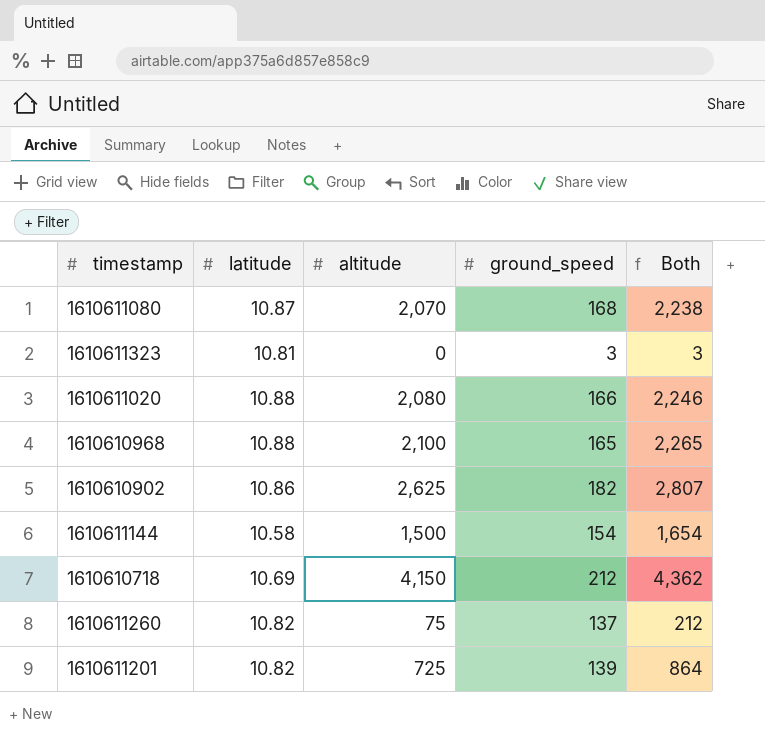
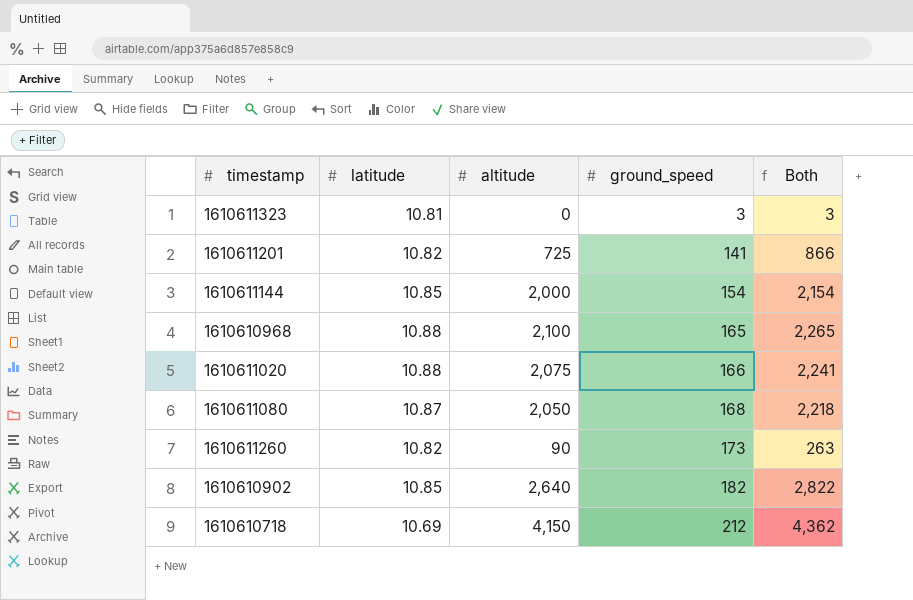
row order: none -> ground_speed ascending
1610611201 | ground_speed: 139 -> 141
1610611201 | Both: 864 -> 866
1610611144 | latitude: 10.58 -> 10.85
1610611144 | altitude: 1,500 -> 2,000
1610611144 | Both: 1,654 -> 2,154
1610611020 | altitude: 2,080 -> 2,075
1610611020 | Both: 2,246 -> 2,241
1610611080 | altitude: 2,070 -> 2,050
1610611080 | Both: 2,238 -> 2,218
1610611260 | altitude: 75 -> 90
1610611260 | ground_speed: 137 -> 173
1610611260 | Both: 212 -> 263
1610610902 | latitude: 10.86 -> 10.85
1610610902 | altitude: 2,625 -> 2,640
1610610902 | Both: 2,807 -> 2,822

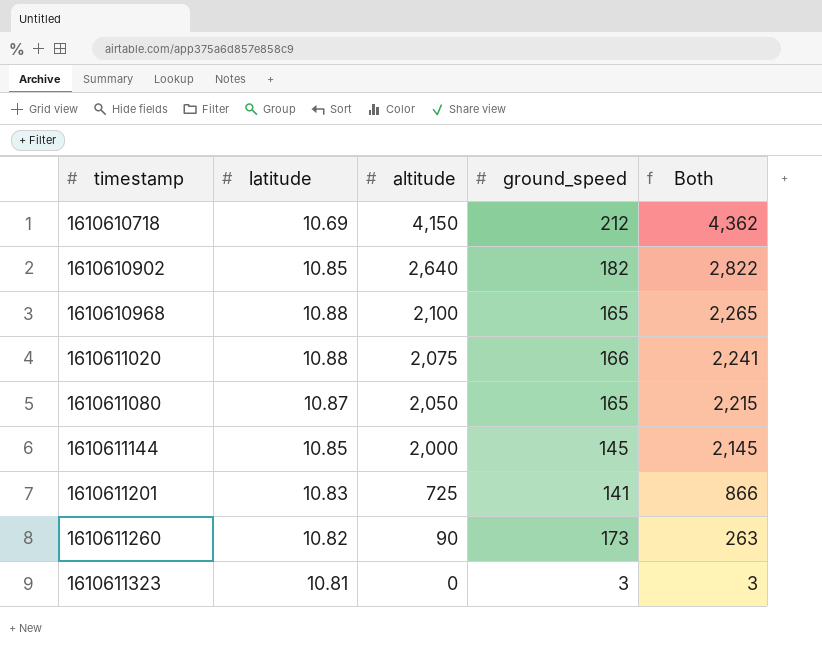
row order: ground_speed ascending -> timestamp ascending
1610611080 | ground_speed: 168 -> 165
1610611080 | Both: 2,218 -> 2,215
1610611144 | ground_speed: 154 -> 145
1610611144 | Both: 2,154 -> 2,145
1610611201 | latitude: 10.82 -> 10.83

